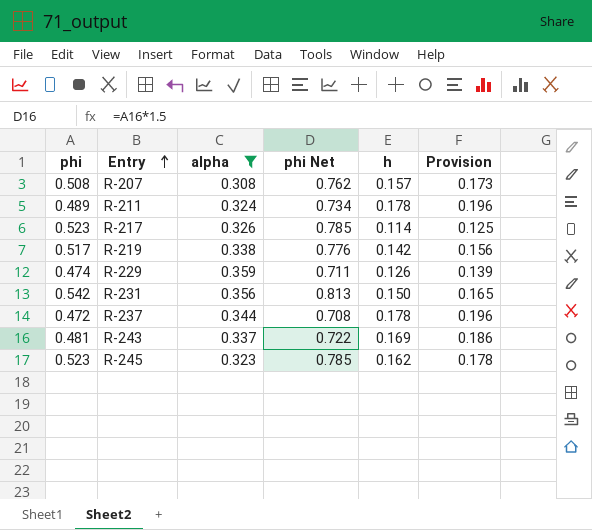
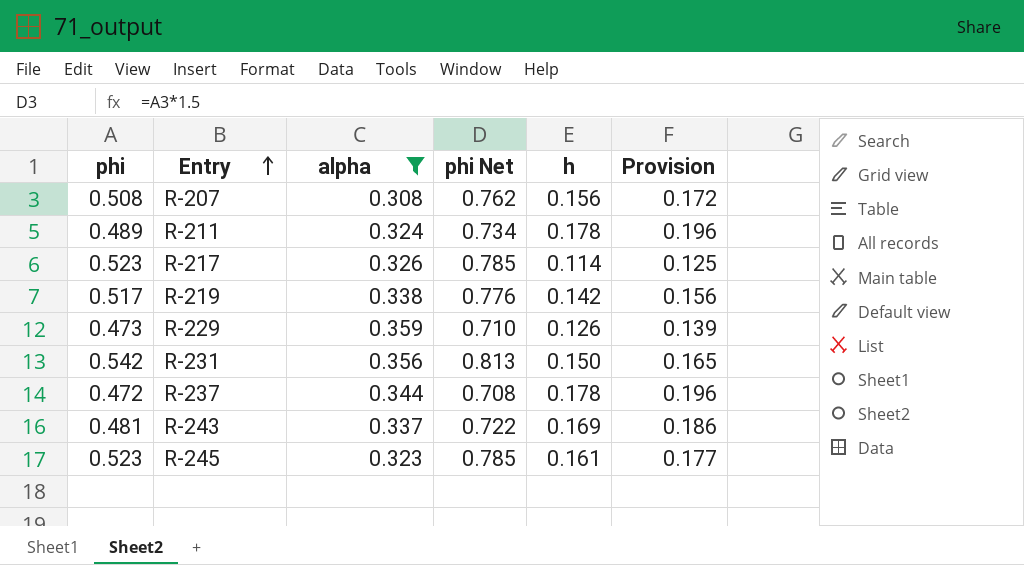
R-207 | h: 0.157 -> 0.156
R-207 | Provision: 0.173 -> 0.172
R-229 | phi: 0.474 -> 0.473
R-229 | phi Net: 0.711 -> 0.710
R-245 | h: 0.162 -> 0.161
R-245 | Provision: 0.178 -> 0.177

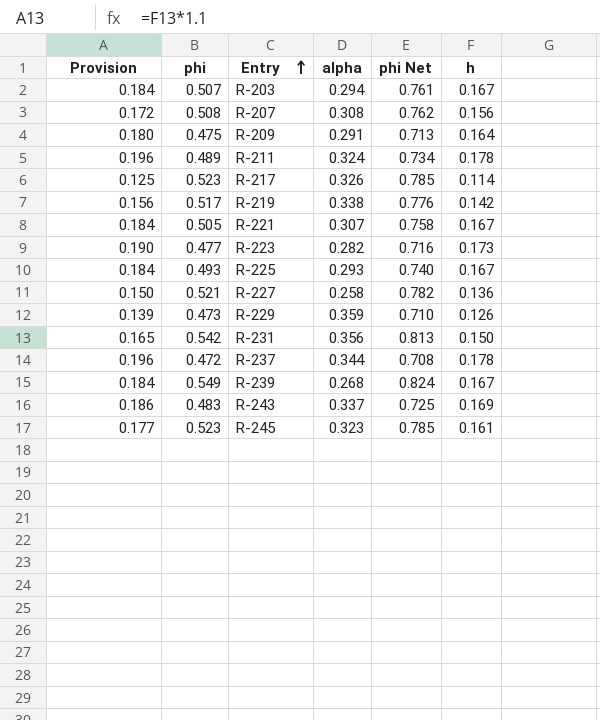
filter: alpha >= 0.308 -> none
column Provision | position: 6 -> 1
R-243 | phi: 0.481 -> 0.483
R-243 | phi Net: 0.722 -> 0.725

